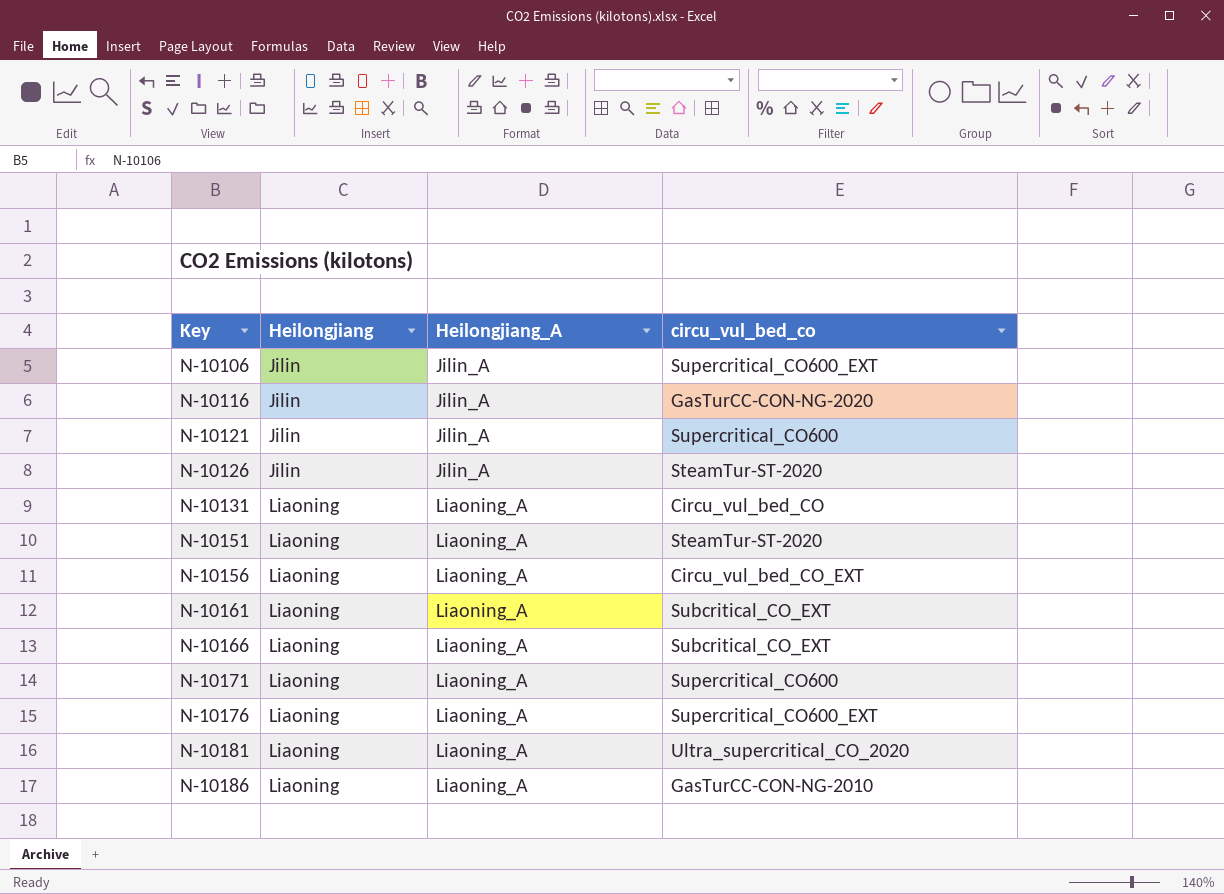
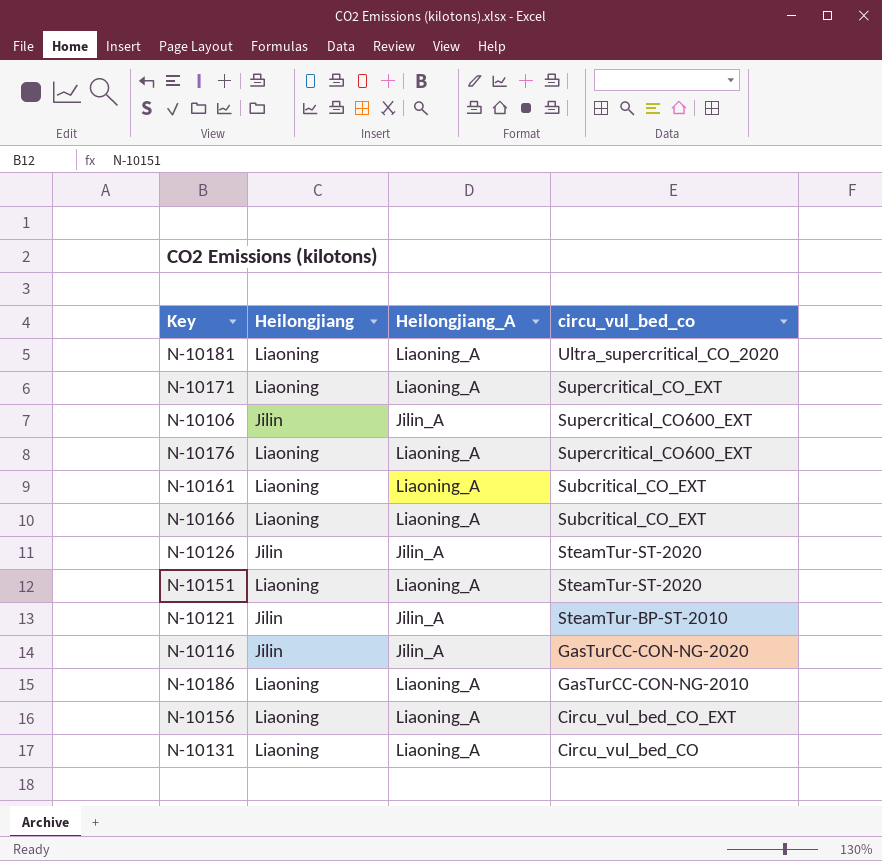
row order: Key ascending -> circu_vul_bed_co descending
N-10171 | circu_vul_bed_co: Supercritical_CO600 -> Supercritical_CO_EXT
N-10121 | circu_vul_bed_co: Supercritical_CO600 -> SteamTur-BP-ST-2010

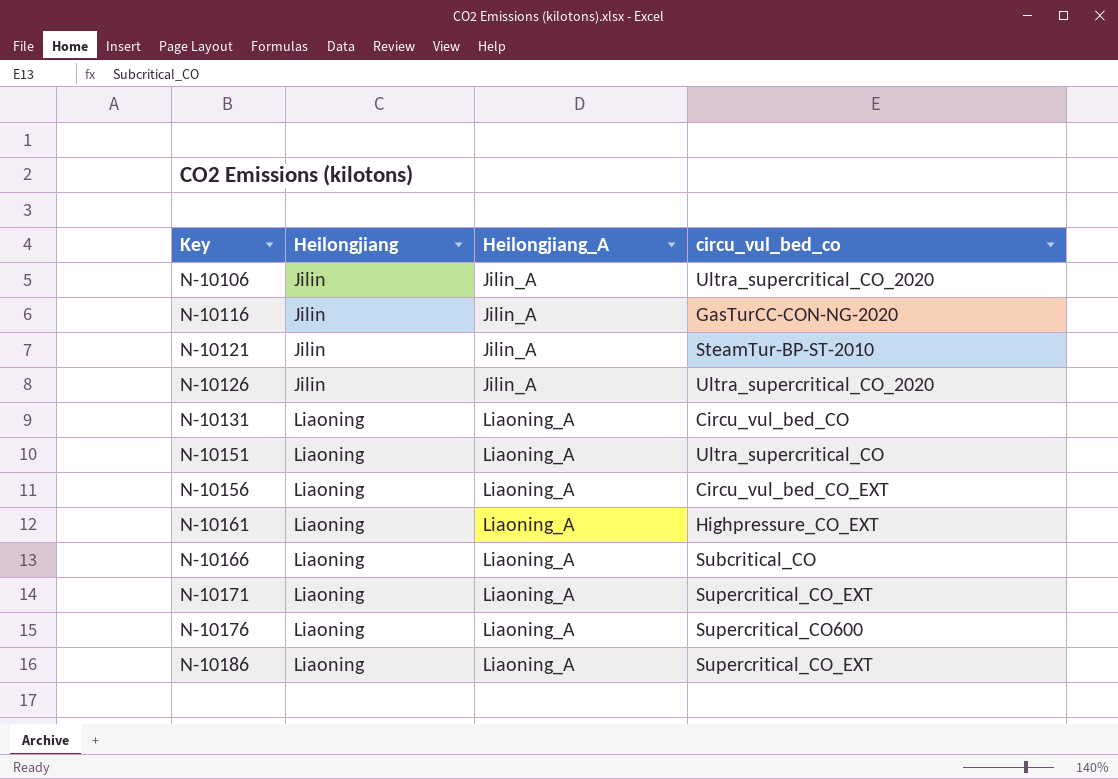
row order: circu_vul_bed_co descending -> Key ascending
row N-10181: Liaoning | Liaoning_A | Ultra_supercritical_CO_2020 -> none
N-10106 | circu_vul_bed_co: Supercritical_CO600_EXT -> Ultra_supercritical_CO_2020
N-10126 | circu_vul_bed_co: SteamTur-ST-2020 -> Ultra_supercritical_CO_2020
N-10151 | circu_vul_bed_co: SteamTur-ST-2020 -> Ultra_supercritical_CO
N-10161 | circu_vul_bed_co: Subcritical_CO_EXT -> Highpressure_CO_EXT
N-10166 | circu_vul_bed_co: Subcritical_CO_EXT -> Subcritical_CO
N-10176 | circu_vul_bed_co: Supercritical_CO600_EXT -> Supercritical_CO600
N-10186 | circu_vul_bed_co: GasTurCC-CON-NG-2010 -> Supercritical_CO_EXT

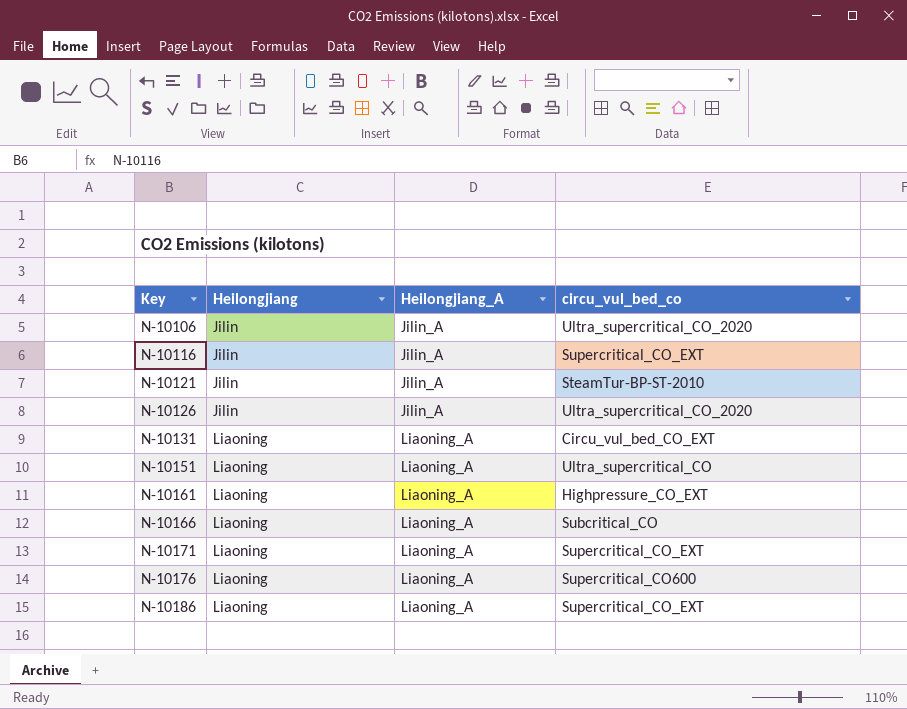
row N-10156: Liaoning | Liaoning_A | Circu_vul_bed_CO_EXT -> none
N-10116 | circu_vul_bed_co: GasTurCC-CON-NG-2020 -> Supercritical_CO_EXT
N-10131 | circu_vul_bed_co: Circu_vul_bed_CO -> Circu_vul_bed_CO_EXT

